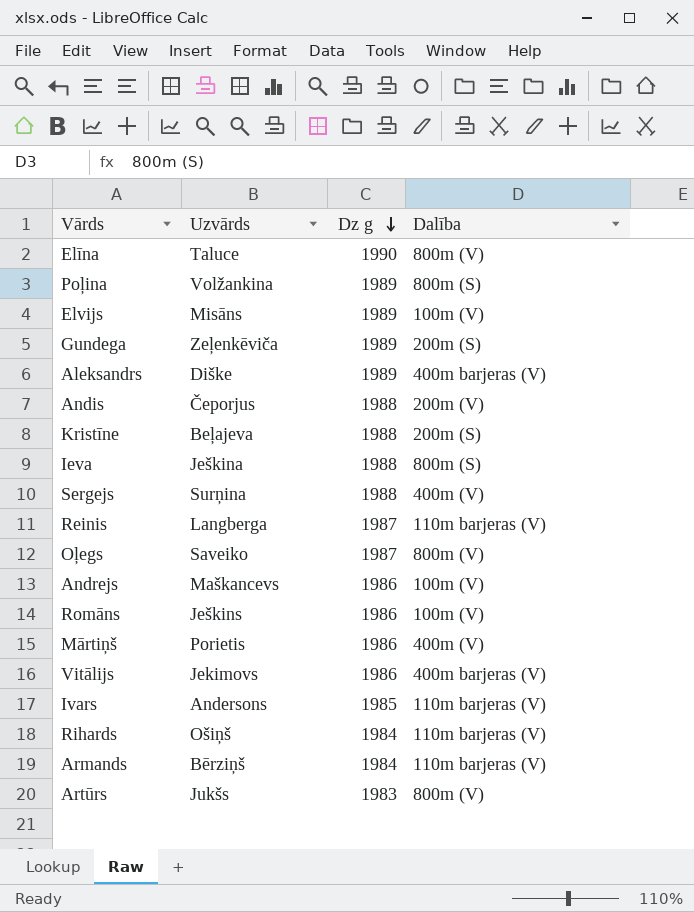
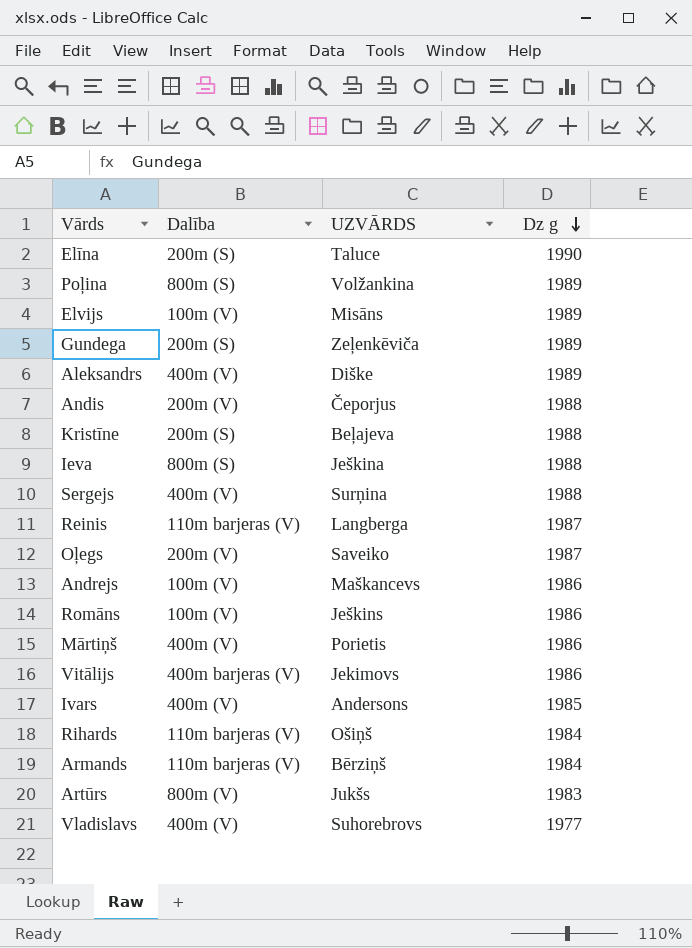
column Dalība | position: 4 -> 2
column name: Uzvārds -> UZVĀRDS
Elīna | Dalība: 800m (V) -> 200m (S)
Aleksandrs | Dalība: 400m barjeras (V) -> 400m (V)
Oļegs | Dalība: 800m (V) -> 200m (V)
Ivars | Dalība: 110m barjeras (V) -> 400m (V)
row Vladislavs: none -> 400m (V) | Suhorebrovs | 1977

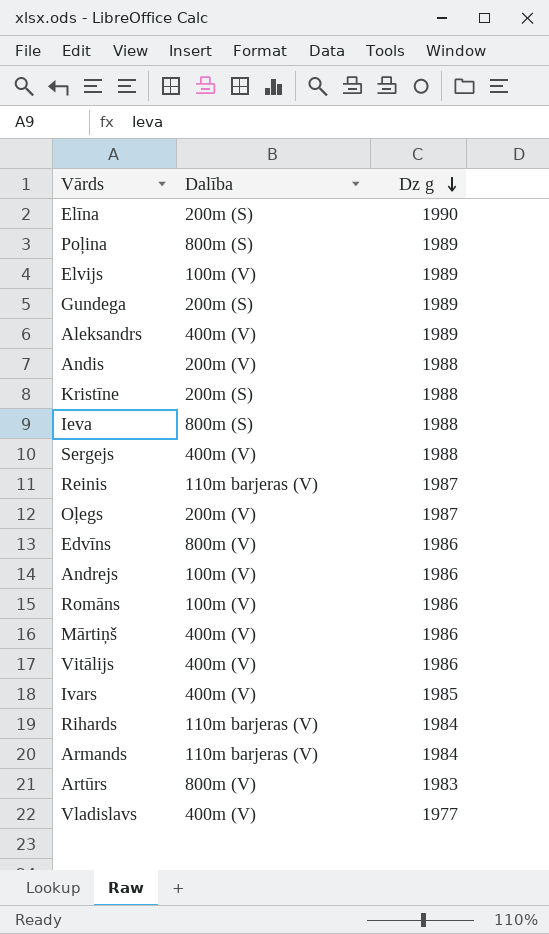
column UZVĀRDS | position: 3 -> none
row Edvīns: none -> 800m (V) | 1986
Vitālijs | Dalība: 400m barjeras (V) -> 400m (V)

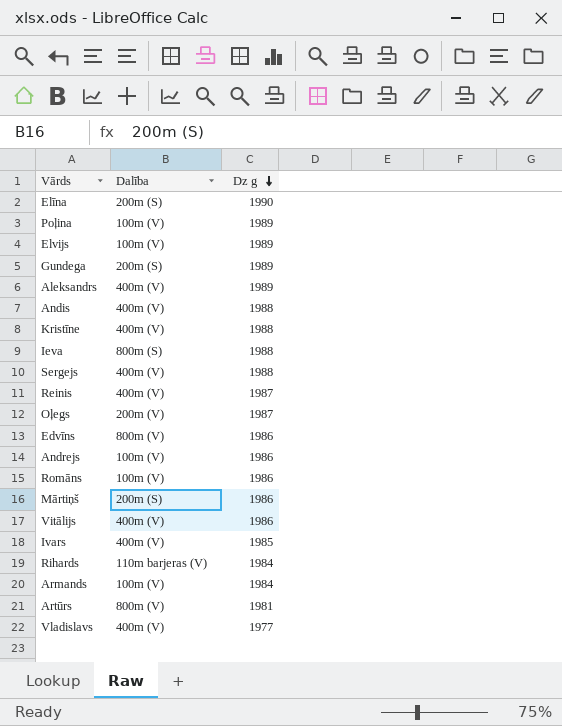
Poļina | Dalība: 800m (S) -> 100m (V)
Andis | Dalība: 200m (V) -> 400m (V)
Kristīne | Dalība: 200m (S) -> 400m (V)
Reinis | Dalība: 110m barjeras (V) -> 400m (V)
Mārtiņš | Dalība: 400m (V) -> 200m (S)
Armands | Dalība: 110m barjeras (V) -> 100m (V)
Artūrs | Dz g: 1983 -> 1981

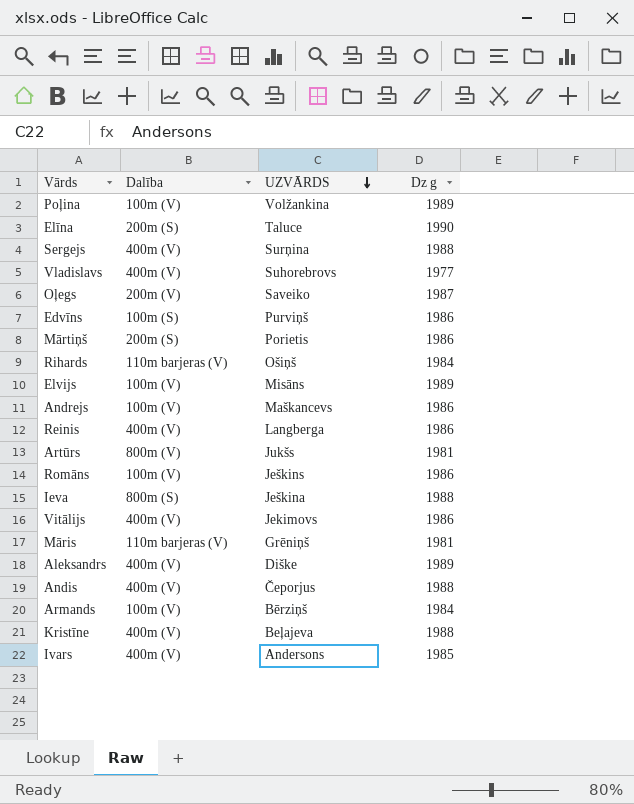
row order: Dz g descending -> UZVĀRDS descending
column UZVĀRDS | position: none -> 3
row Gundega: 200m (S) | 1989 -> none
Edvīns | Dalība: 800m (V) -> 100m (S)
Reinis | Dz g: 1987 -> 1986
row Māris: none -> 110m barjeras (V) | Grēniņš | 1981

